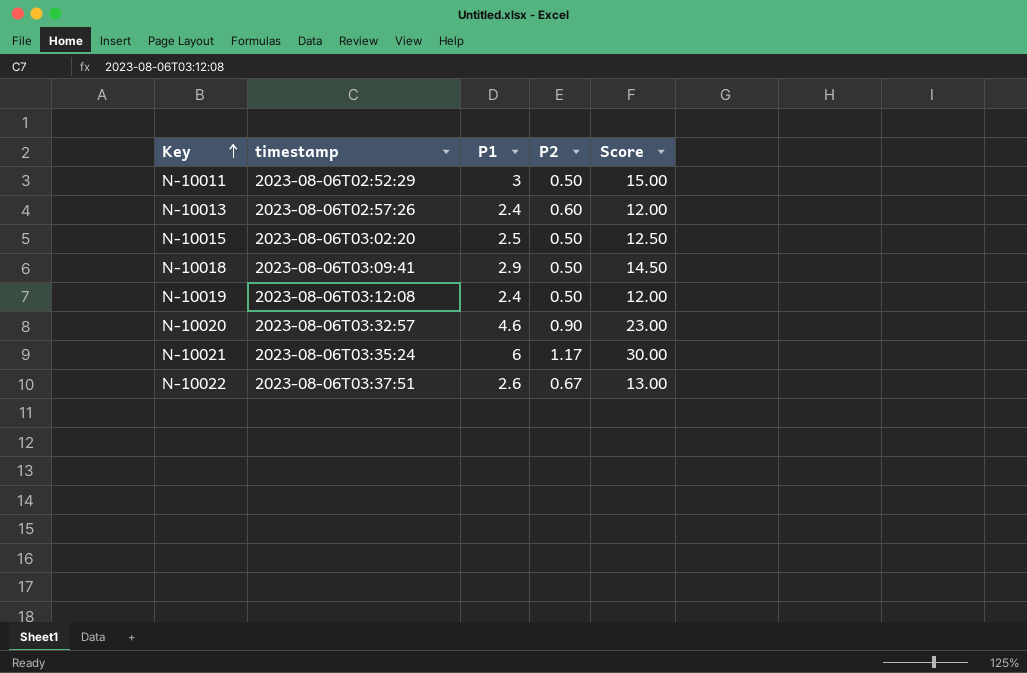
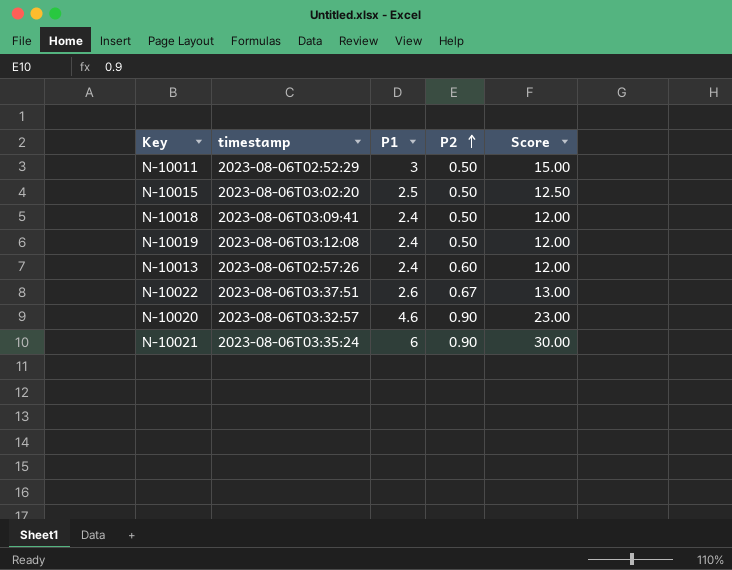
row order: Key ascending -> P2 ascending
N-10018 | P1: 2.9 -> 2.4
N-10018 | Score: 14.50 -> 12.00
N-10021 | P2: 1.17 -> 0.90

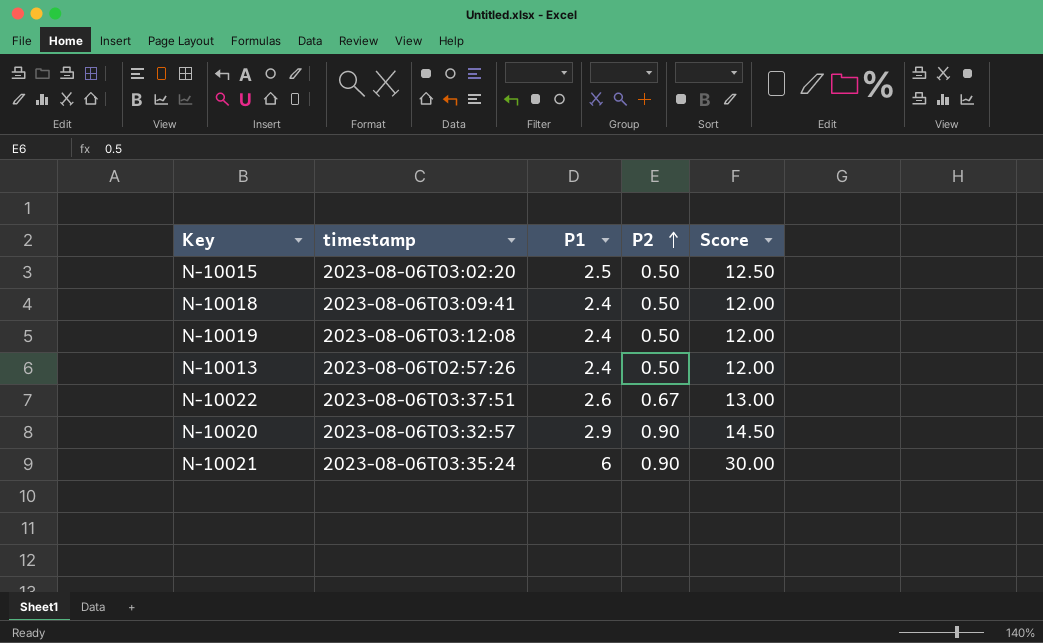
row N-10011: 2023-08-06T02:52:29 | 3 | 0.50 | 15.00 -> none
N-10013 | P2: 0.60 -> 0.50
N-10020 | P1: 4.6 -> 2.9
N-10020 | Score: 23.00 -> 14.50

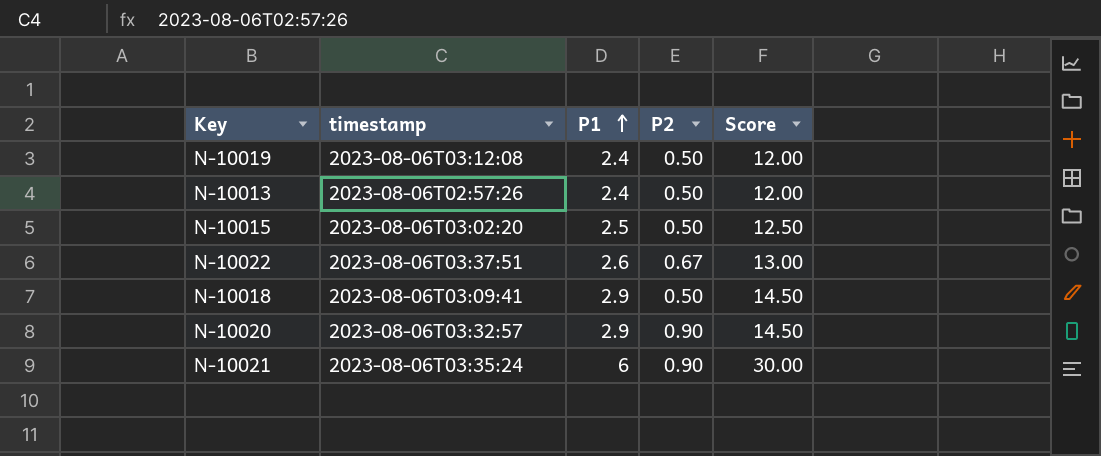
row order: P2 ascending -> P1 ascending
N-10018 | P1: 2.4 -> 2.9
N-10018 | Score: 12.00 -> 14.50

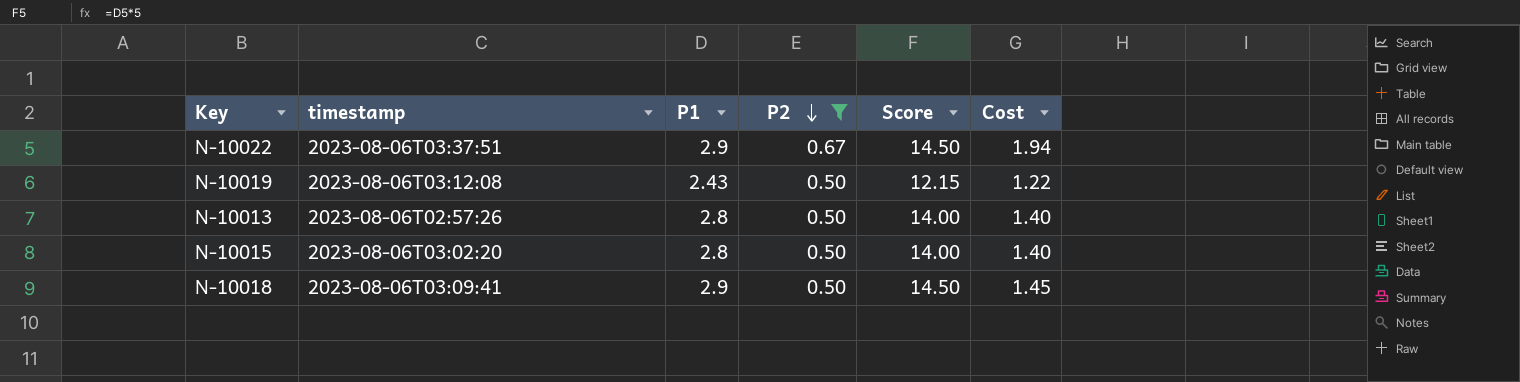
filter: none -> P2 != 0.90
row order: P1 ascending -> P2 descending
column Cost | formula: none -> [P1] * [P2]
N-10022 | P1: 2.6 -> 2.9
N-10022 | Score: 13.00 -> 14.50
N-10019 | P1: 2.4 -> 2.43
N-10019 | Score: 12.00 -> 12.15
N-10013 | P1: 2.4 -> 2.8
N-10013 | Score: 12.00 -> 14.00
N-10015 | P1: 2.5 -> 2.8
N-10015 | Score: 12.50 -> 14.00

